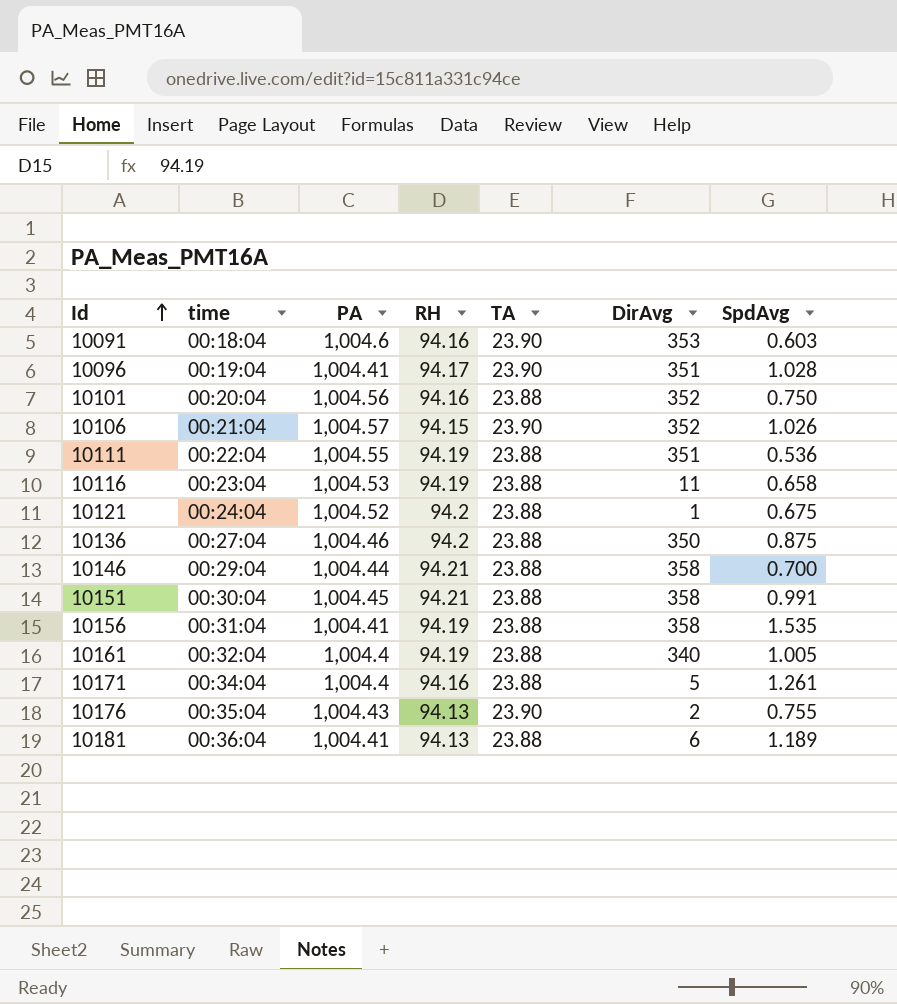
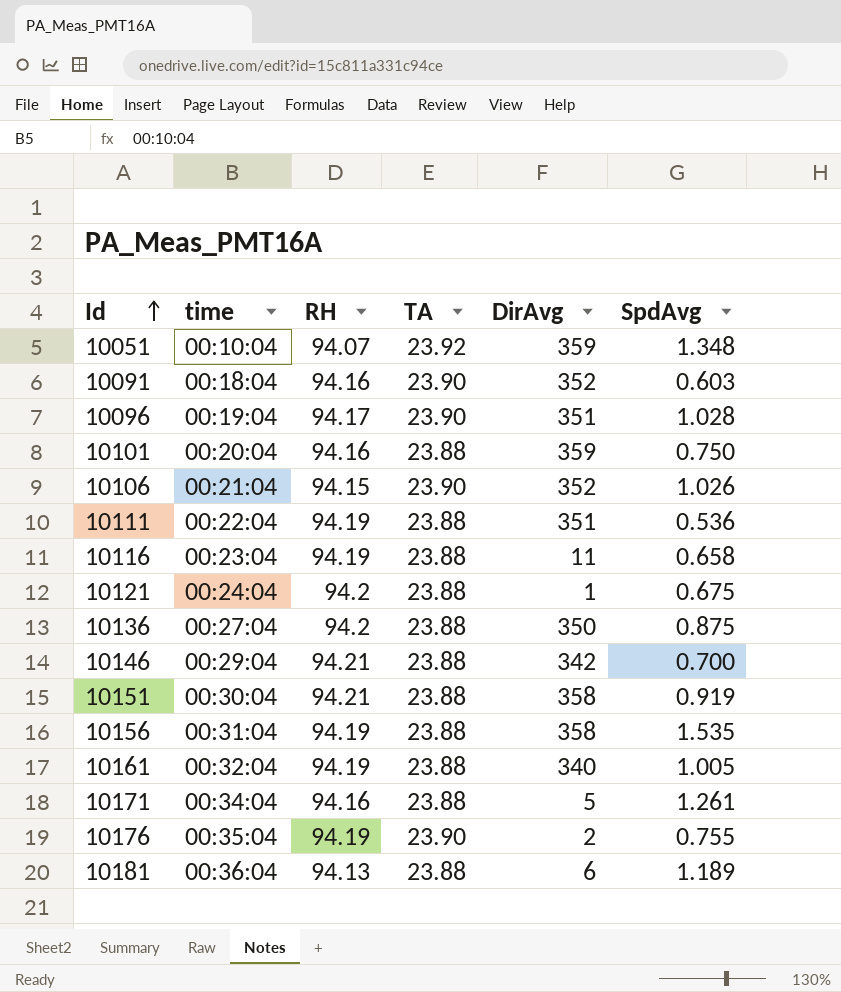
column PA | position: 3 -> none
row 10051: none -> 00:10:04 | 94.07 | 23.92 | 359 | 1.348
10091 | DirAvg: 353 -> 352
10101 | DirAvg: 352 -> 359
10146 | DirAvg: 358 -> 342
10151 | SpdAvg: 0.991 -> 0.919
10176 | RH: 94.13 -> 94.19

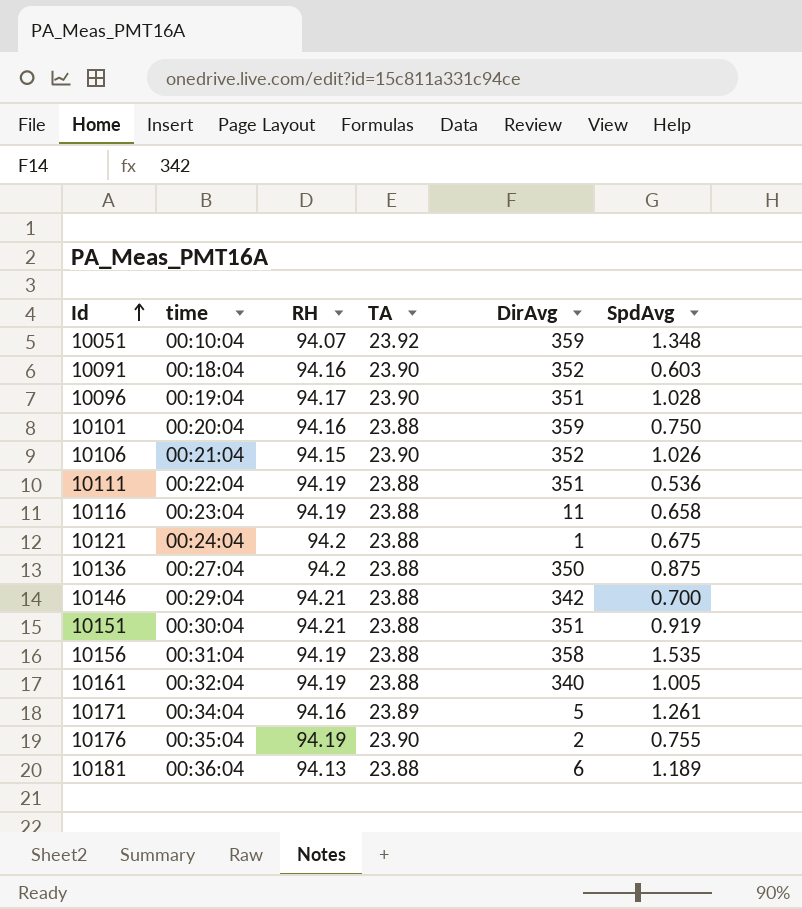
10151 | DirAvg: 358 -> 351
10171 | TA: 23.88 -> 23.89

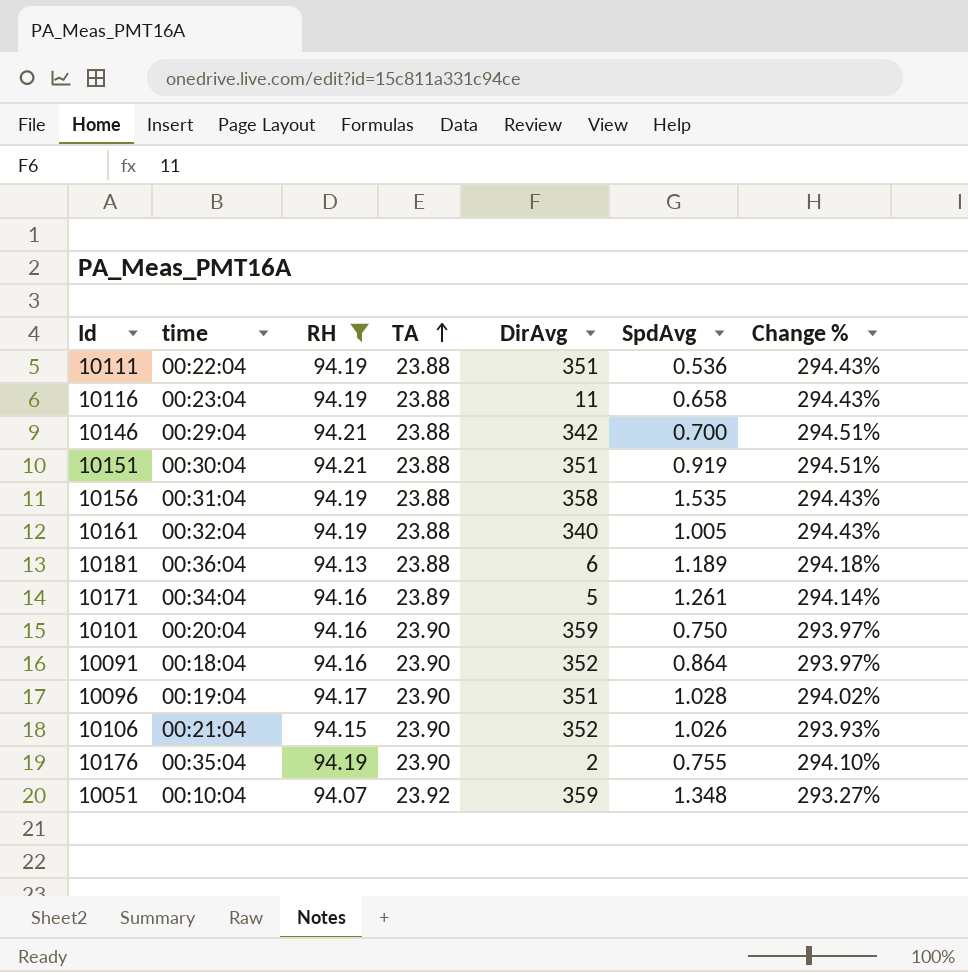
filter: none -> RH != 94.2
row order: Id ascending -> TA ascending
column Change % | formula: none -> ([RH] - [TA]) / [TA]
10101 | TA: 23.88 -> 23.90
10091 | SpdAvg: 0.603 -> 0.864

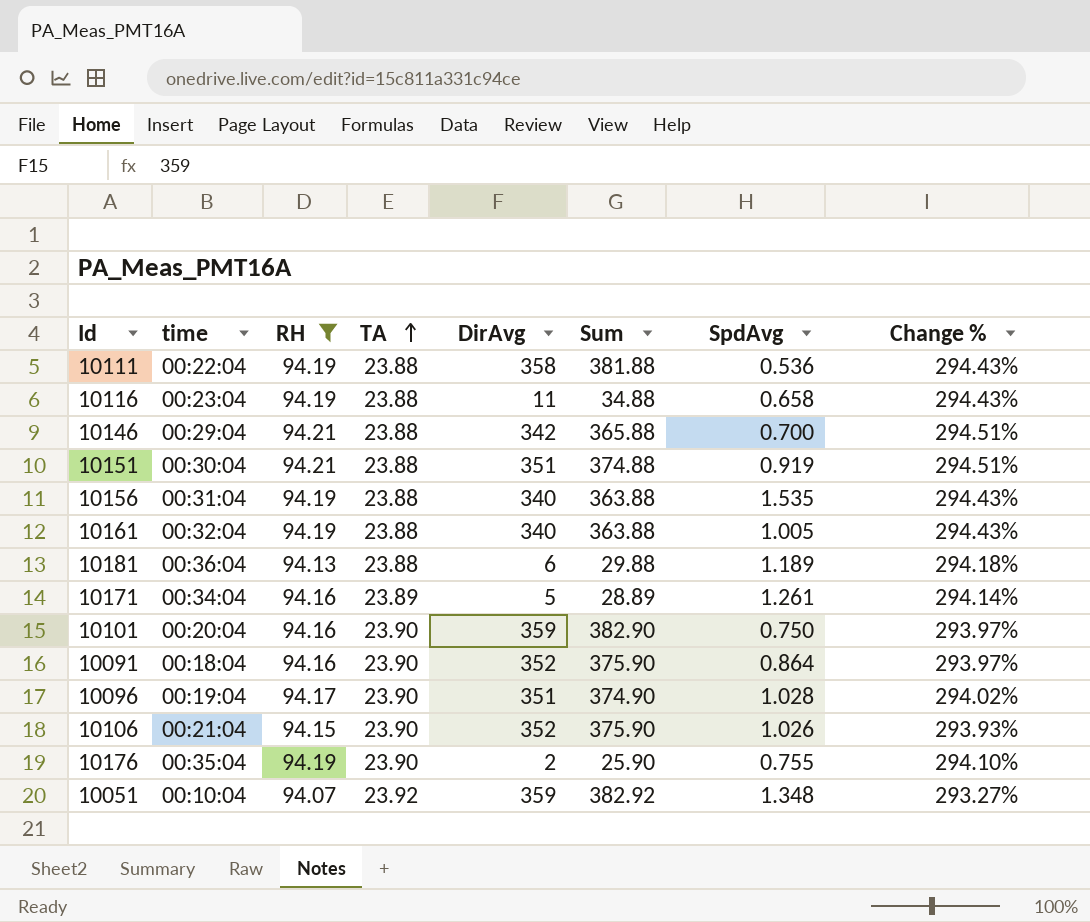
column Sum | formula: none -> [TA] + [DirAvg]
10111 | DirAvg: 351 -> 358
10156 | DirAvg: 358 -> 340

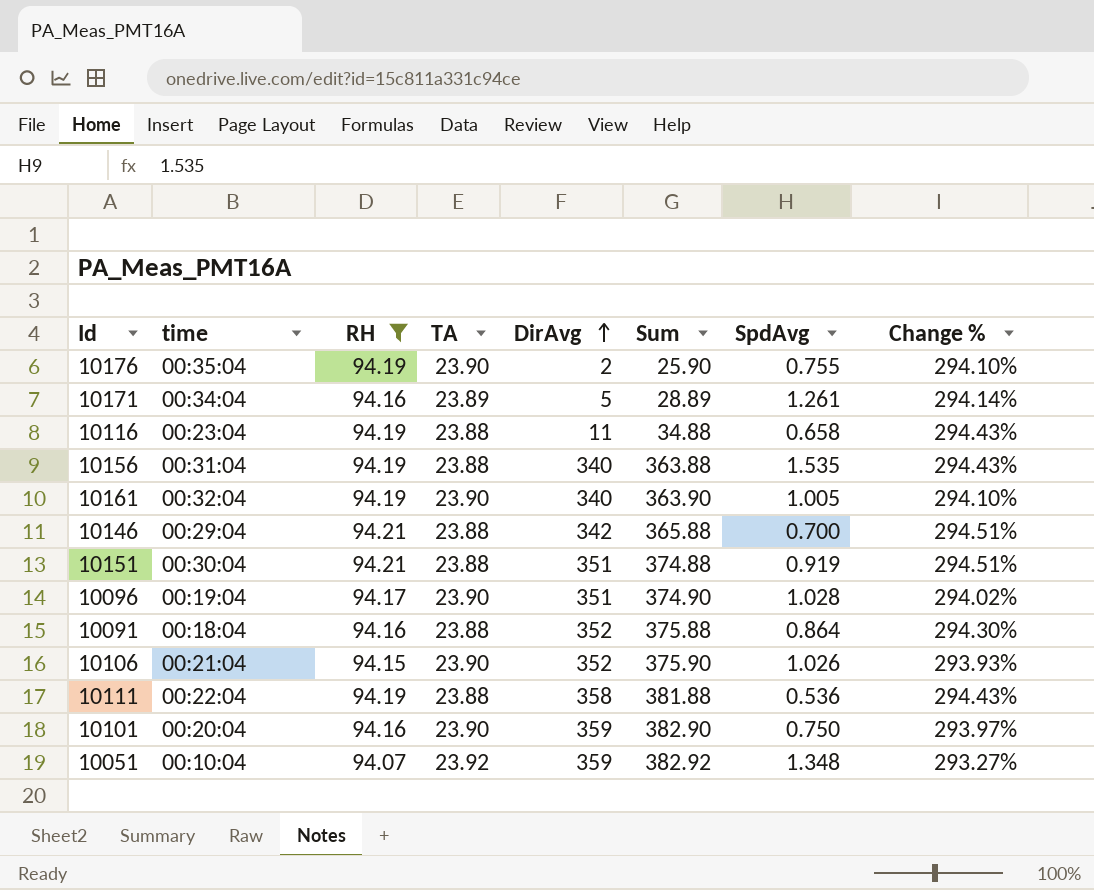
row order: TA ascending -> DirAvg ascending
row 10181: 00:36:04 | 94.13 | 23.88 | 6 | 29.88 | 1.189 | 294.18% -> none
10161 | TA: 23.88 -> 23.90
10161 | Sum: 363.88 -> 363.90
10161 | Change %: 294.43% -> 294.10%
10091 | TA: 23.90 -> 23.88
10091 | Sum: 375.90 -> 375.88
10091 | Change %: 293.97% -> 294.30%

